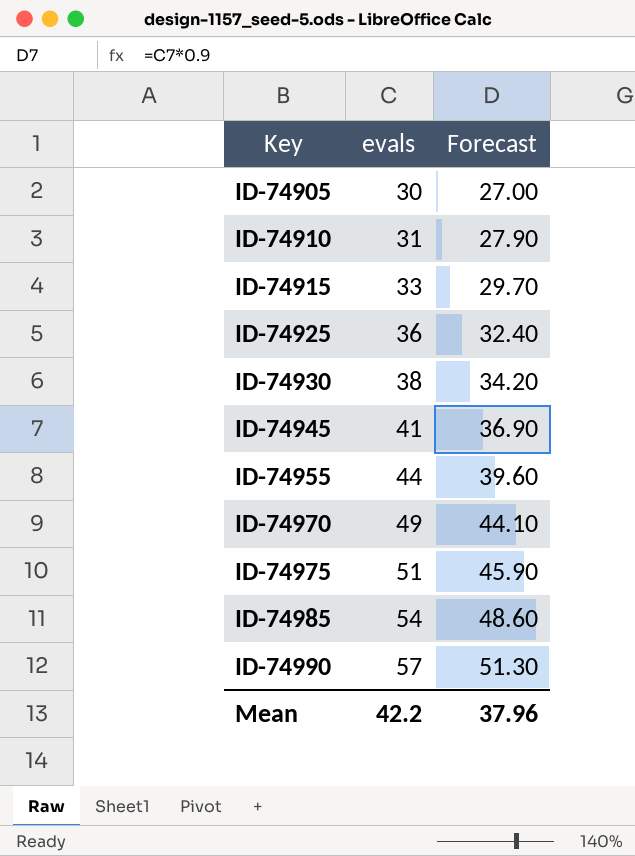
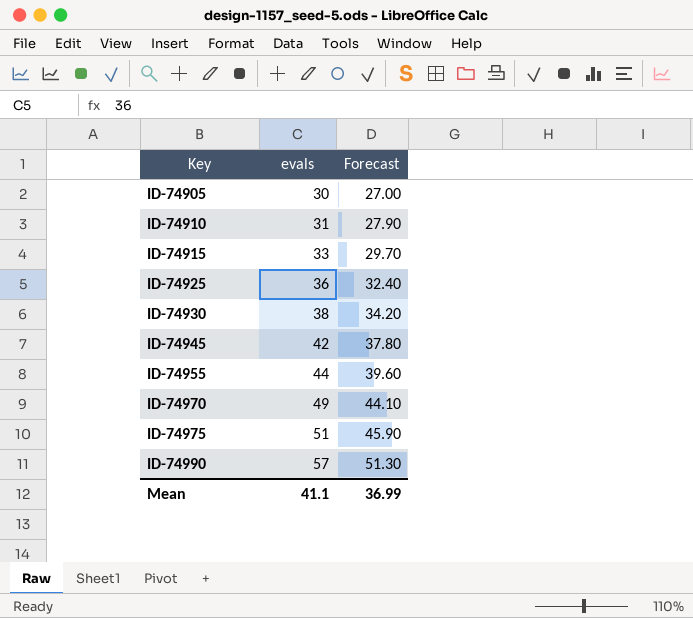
row ID-74985: 54 | 48.60 -> none
ID-74945 | evals: 41 -> 42
ID-74945 | Forecast: 36.90 -> 37.80
Mean | evals: 42.2 -> 41.1
Mean | Forecast: 37.96 -> 36.99

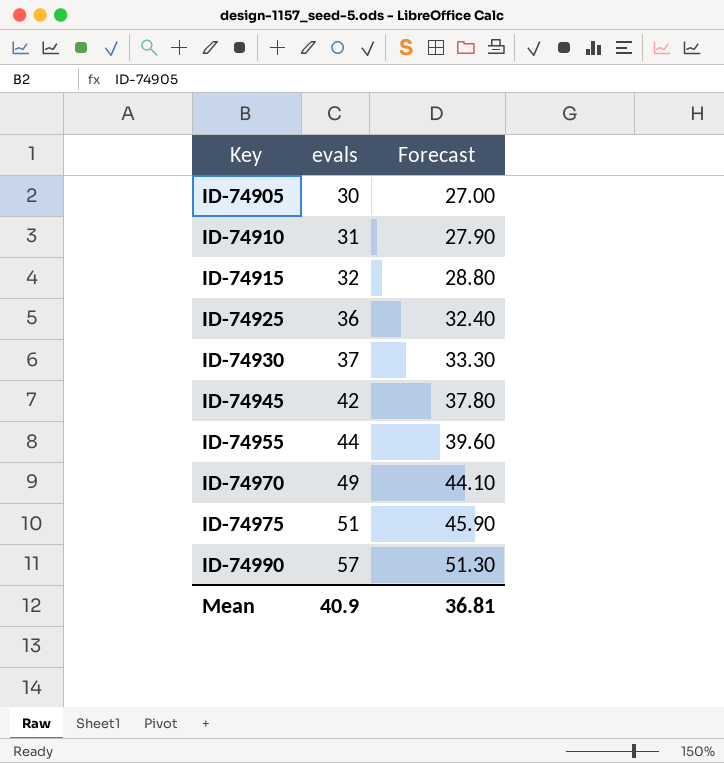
ID-74915 | evals: 33 -> 32
ID-74915 | Forecast: 29.70 -> 28.80
ID-74930 | evals: 38 -> 37
ID-74930 | Forecast: 34.20 -> 33.30
Mean | evals: 41.1 -> 40.9
Mean | Forecast: 36.99 -> 36.81

